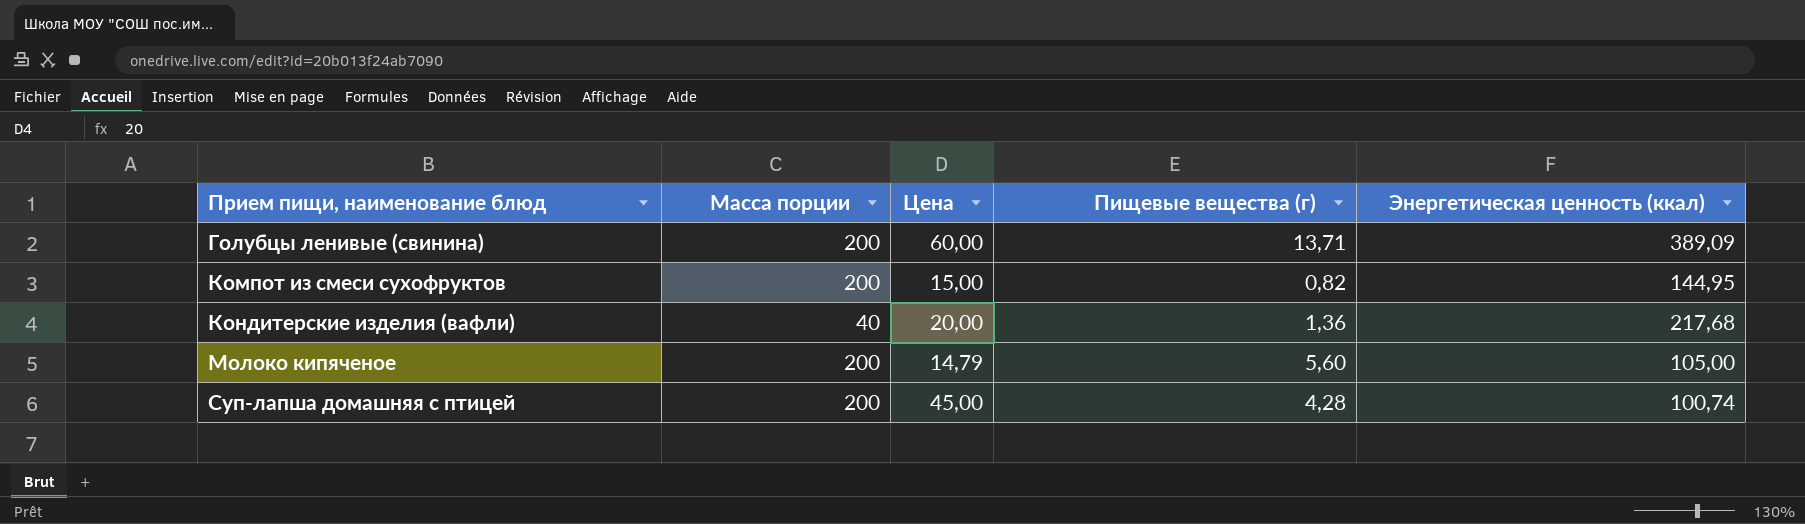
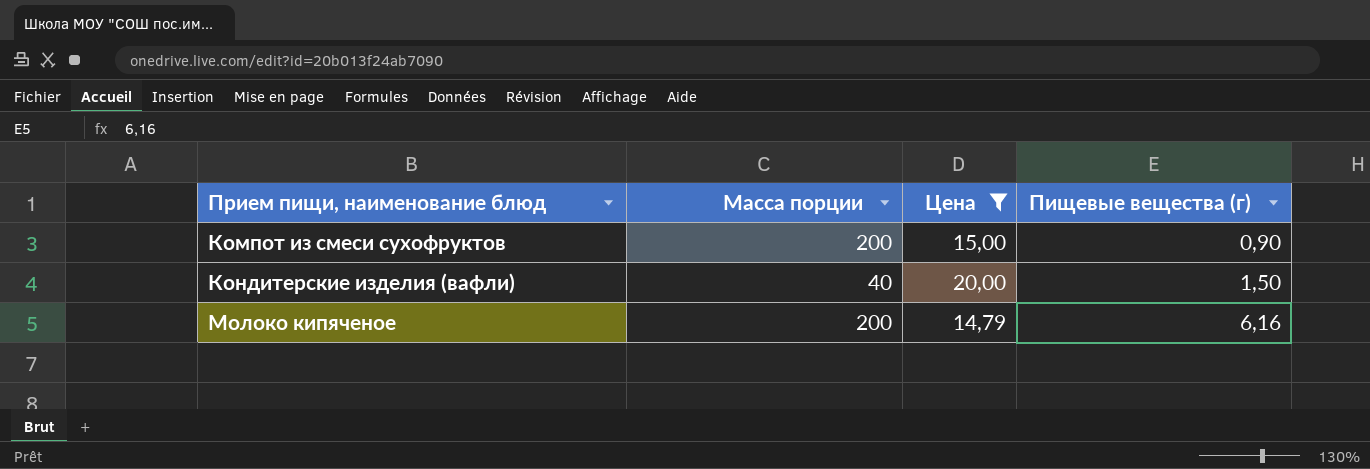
filter: none -> Цена <= 20,00
column Энергетическая ценность (ккал) | position: 5 -> none
Компот из смеси сухофруктов | Пищевые вещества (г): 0,82 -> 0,90
Кондитерские изделия (вафли) | Пищевые вещества (г): 1,36 -> 1,50
Молоко кипяченое | Пищевые вещества (г): 5,60 -> 6,16

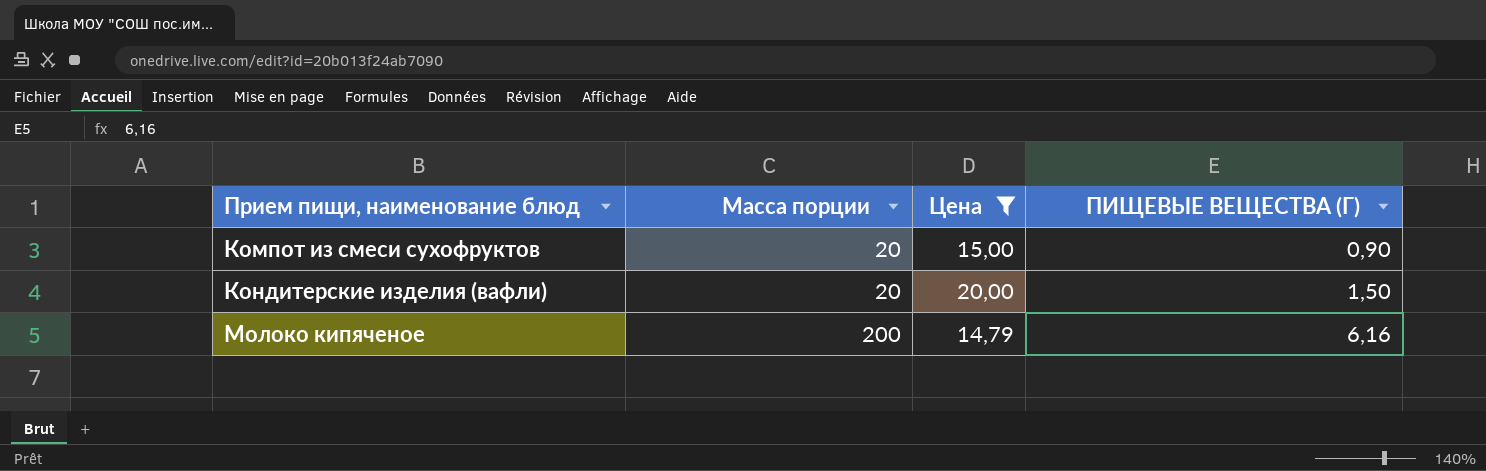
column name: Пищевые вещества (г) -> ПИЩЕВЫЕ ВЕЩЕСТВА (Г)
Компот из смеси сухофруктов | Масса порции: 200 -> 20
Кондитерские изделия (вафли) | Масса порции: 40 -> 20

